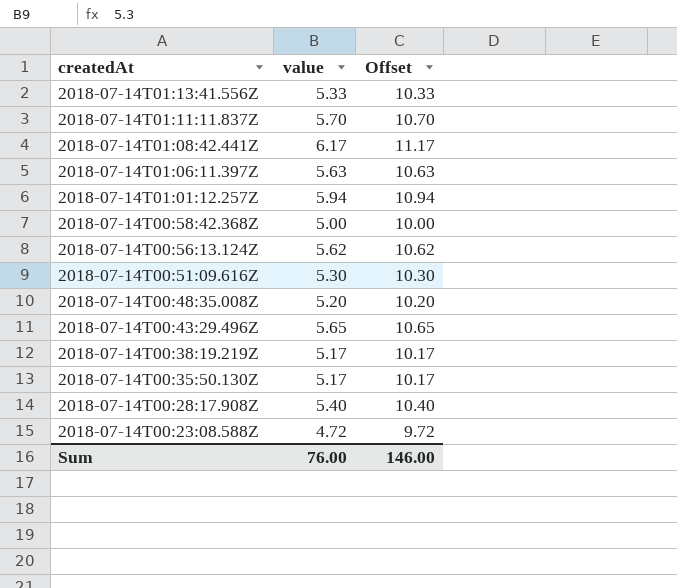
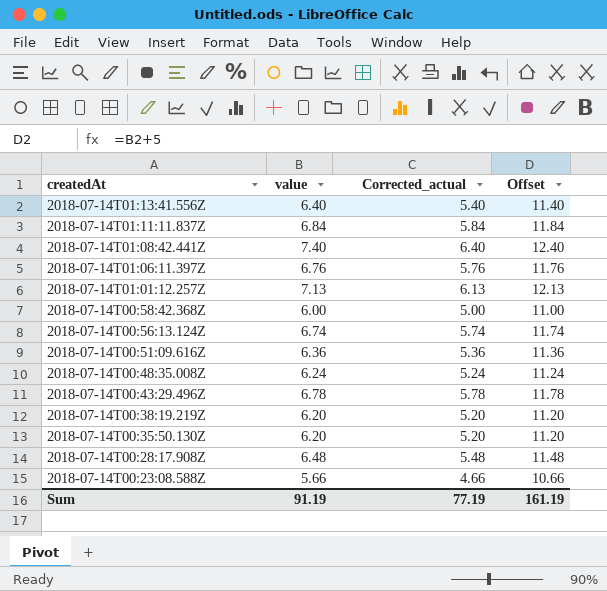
column Corrected_actual | formula: none -> [value] - 1
2018-07-14T01:13:41.556Z | value: 5.33 -> 6.40
2018-07-14T01:13:41.556Z | Offset: 10.33 -> 11.40
2018-07-14T01:11:11.837Z | value: 5.70 -> 6.84
2018-07-14T01:11:11.837Z | Offset: 10.70 -> 11.84
2018-07-14T01:08:42.441Z | value: 6.17 -> 7.40
2018-07-14T01:08:42.441Z | Offset: 11.17 -> 12.40
2018-07-14T01:06:11.397Z | value: 5.63 -> 6.76
2018-07-14T01:06:11.397Z | Offset: 10.63 -> 11.76
2018-07-14T01:01:12.257Z | value: 5.94 -> 7.13
2018-07-14T01:01:12.257Z | Offset: 10.94 -> 12.13
2018-07-14T00:58:42.368Z | value: 5.00 -> 6.00
2018-07-14T00:58:42.368Z | Offset: 10.00 -> 11.00
2018-07-14T00:56:13.124Z | value: 5.62 -> 6.74
2018-07-14T00:56:13.124Z | Offset: 10.62 -> 11.74
2018-07-14T00:51:09.616Z | value: 5.30 -> 6.36
2018-07-14T00:51:09.616Z | Offset: 10.30 -> 11.36
2018-07-14T00:48:35.008Z | value: 5.20 -> 6.24
2018-07-14T00:48:35.008Z | Offset: 10.20 -> 11.24
2018-07-14T00:43:29.496Z | value: 5.65 -> 6.78
2018-07-14T00:43:29.496Z | Offset: 10.65 -> 11.78
2018-07-14T00:38:19.219Z | value: 5.17 -> 6.20
2018-07-14T00:38:19.219Z | Offset: 10.17 -> 11.20
2018-07-14T00:35:50.130Z | value: 5.17 -> 6.20
2018-07-14T00:35:50.130Z | Offset: 10.17 -> 11.20
2018-07-14T00:28:17.908Z | value: 5.40 -> 6.48
2018-07-14T00:28:17.908Z | Offset: 10.40 -> 11.48
2018-07-14T00:23:08.588Z | value: 4.72 -> 5.66
2018-07-14T00:23:08.588Z | Offset: 9.72 -> 10.66
Sum | value: 76.00 -> 91.19
Sum | Offset: 146.00 -> 161.19

